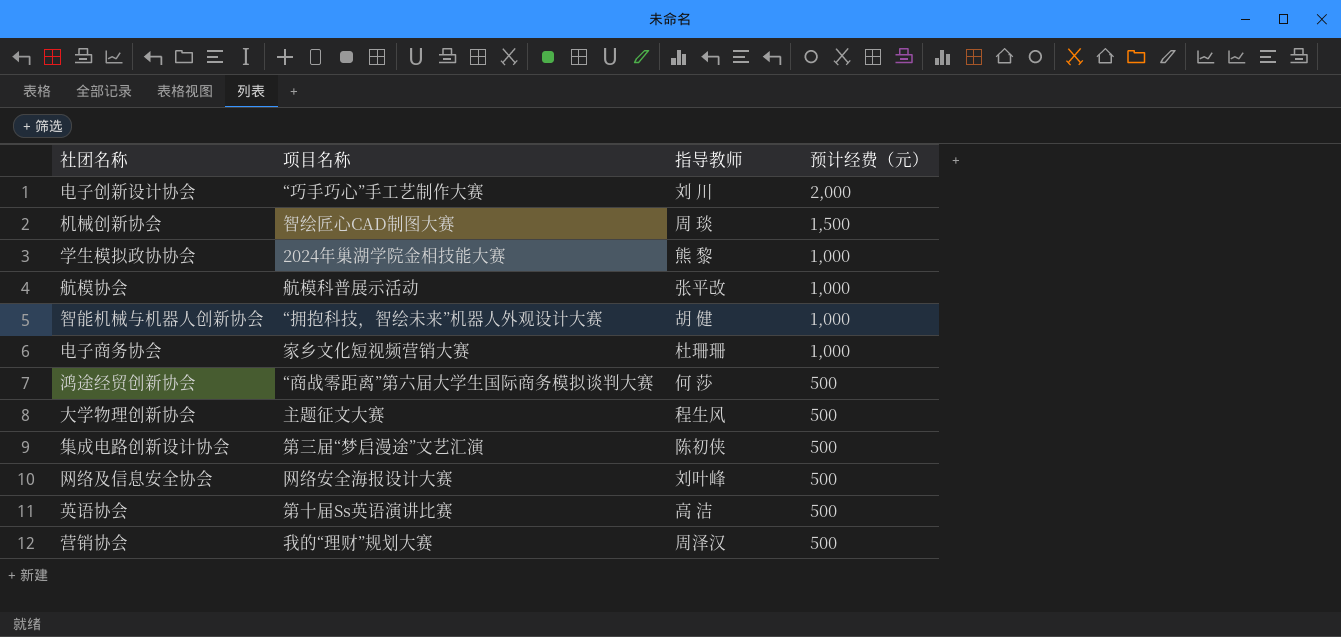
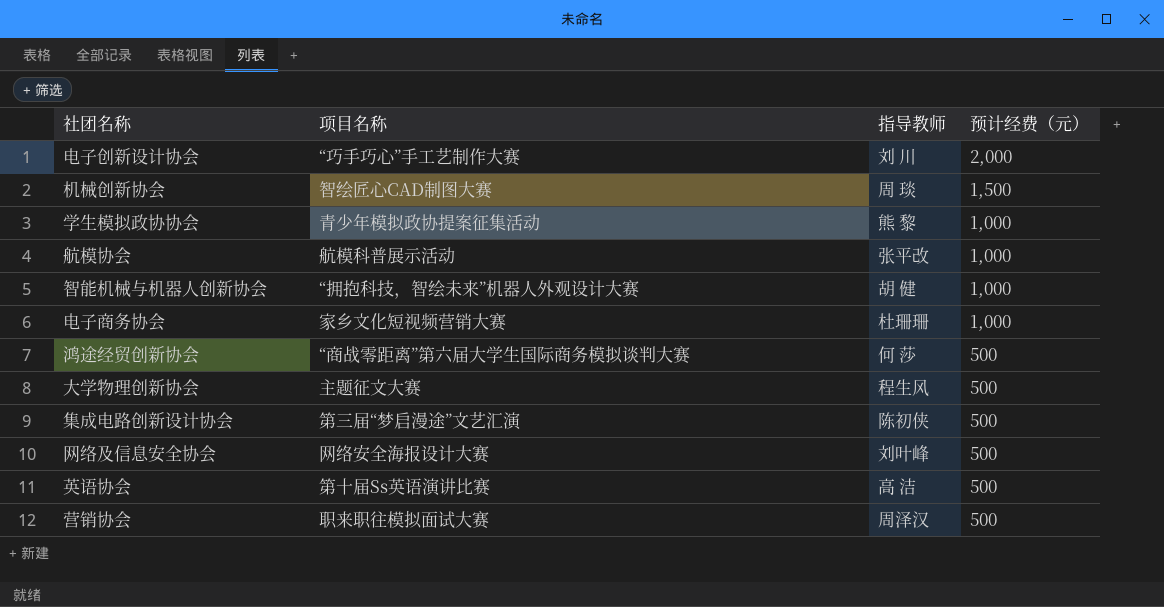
学生模拟政协协会 | 项目名称: 2024年巢湖学院金相技能大赛 -> 青少年模拟政协提案征集活动
营销协会 | 项目名称: 我的“理财”规划大赛 -> 职来职往模拟面试大赛

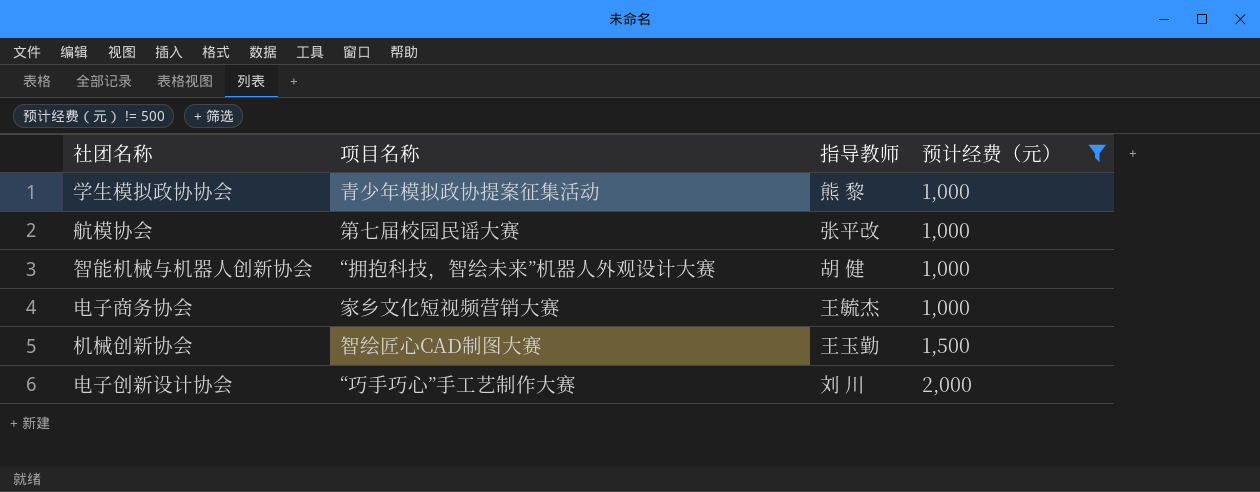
filter: none -> 预计经费（元） != 500
row order: 预计经费（元） descending -> 预计经费（元） ascending
航模协会 | 项目名称: 航模科普展示活动 -> 第七届校园民谣大赛
电子商务协会 | 指导教师: 杜珊珊 -> 王毓杰
机械创新协会 | 指导教师: 周 琰 -> 王玉勤

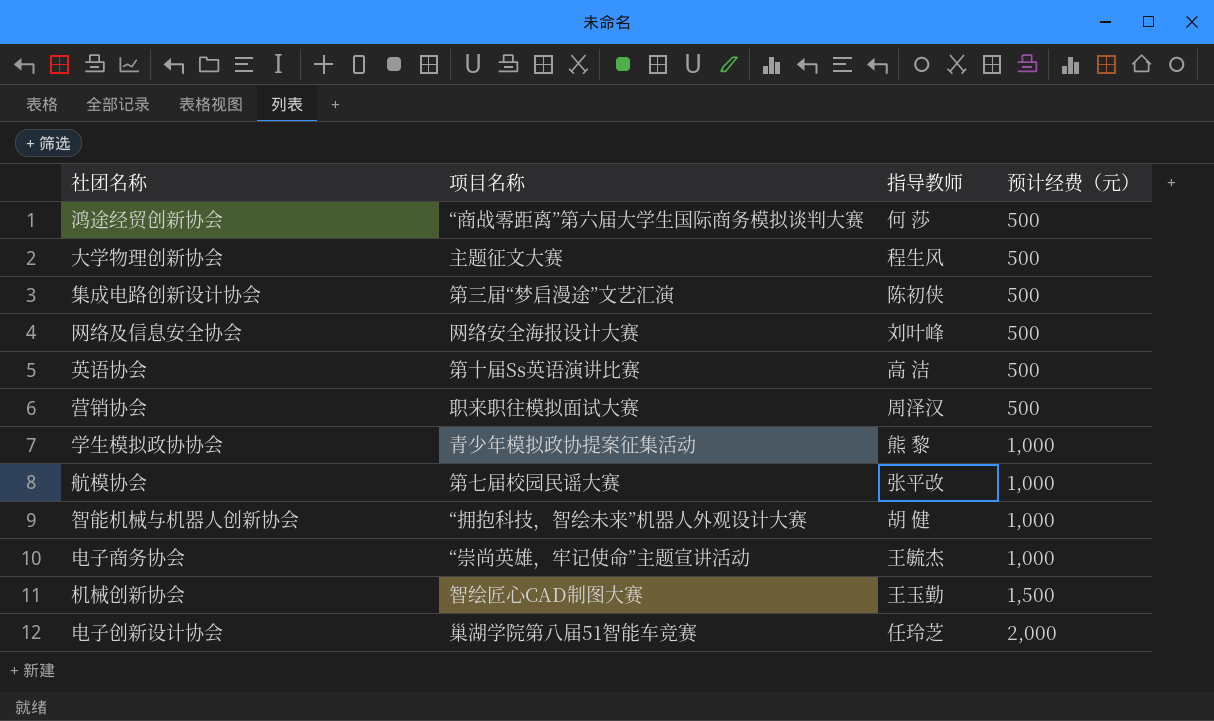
filter: 预计经费（元） != 500 -> none
电子商务协会 | 项目名称: 家乡文化短视频营销大赛 -> “崇尚英雄，牢记使命”主题宣讲活动
电子创新设计协会 | 项目名称: “巧手巧心”手工艺制作大赛 -> 巢湖学院第八届51智能车竞赛
电子创新设计协会 | 指导教师: 刘 川 -> 任玲芝

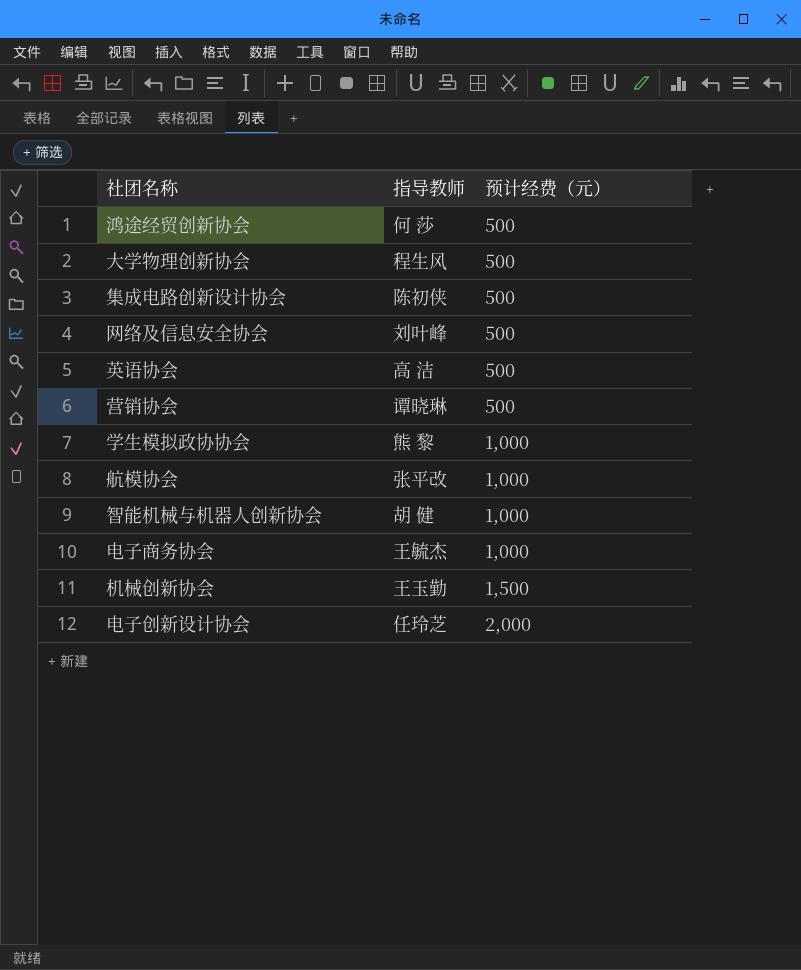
column 项目名称 | position: 2 -> none
营销协会 | 指导教师: 周泽汉 -> 谭晓琳

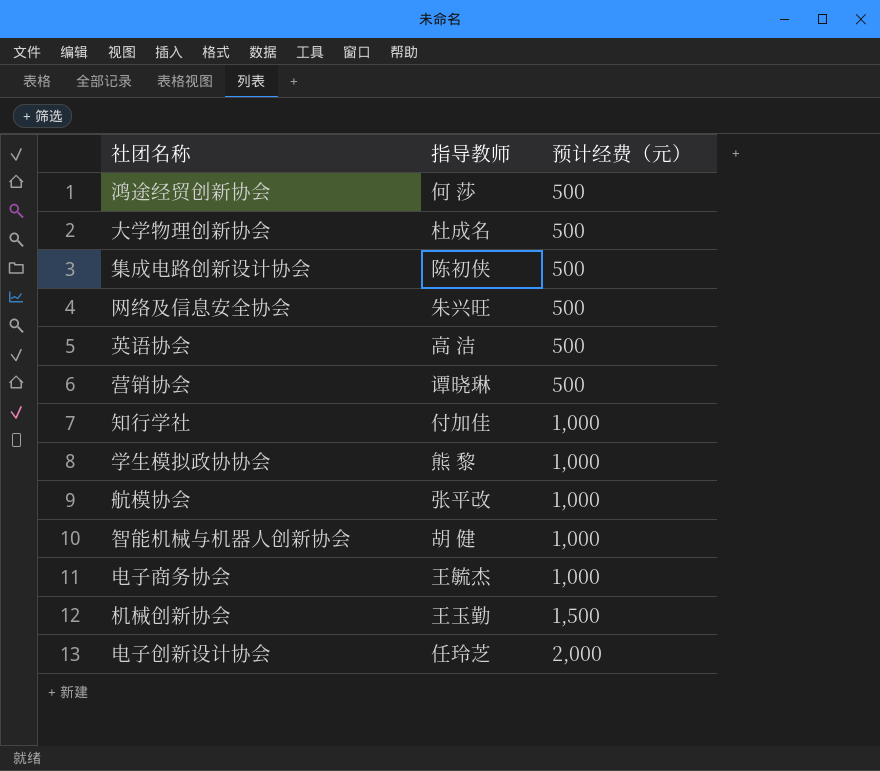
大学物理创新协会 | 指导教师: 程生风 -> 杜成名
网络及信息安全协会 | 指导教师: 刘叶峰 -> 朱兴旺
row 知行学社: none -> 付加佳 | 1,000

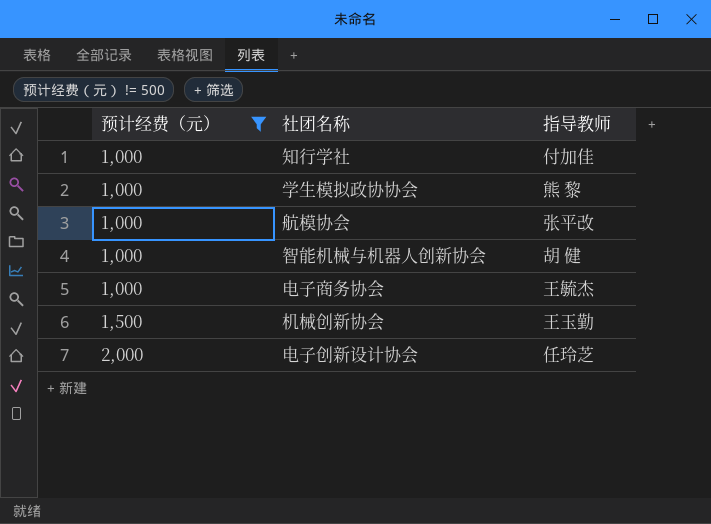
filter: none -> 预计经费（元） != 500
column 预计经费（元） | position: 3 -> 1

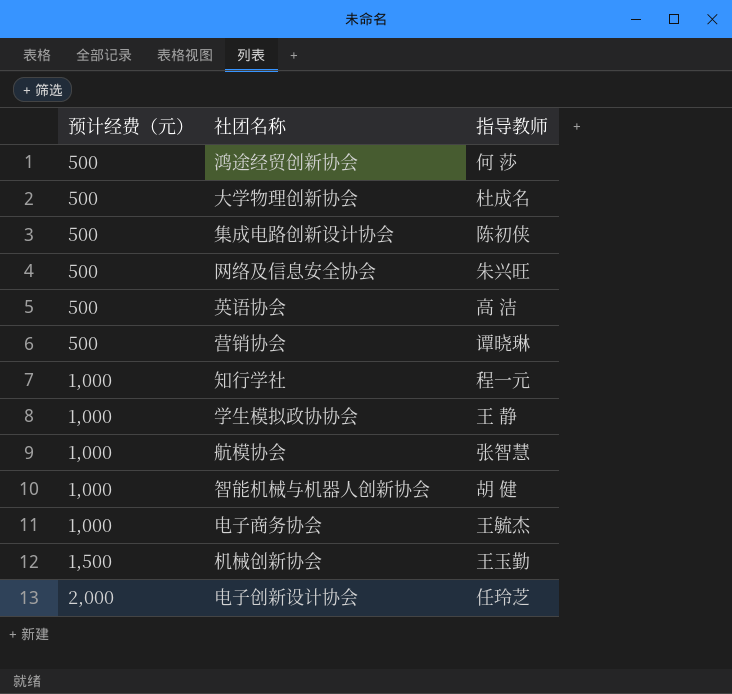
filter: 预计经费（元） != 500 -> none
知行学社 | 指导教师: 付加佳 -> 程一元
学生模拟政协协会 | 指导教师: 熊 黎 -> 王 静
航模协会 | 指导教师: 张平改 -> 张智慧

